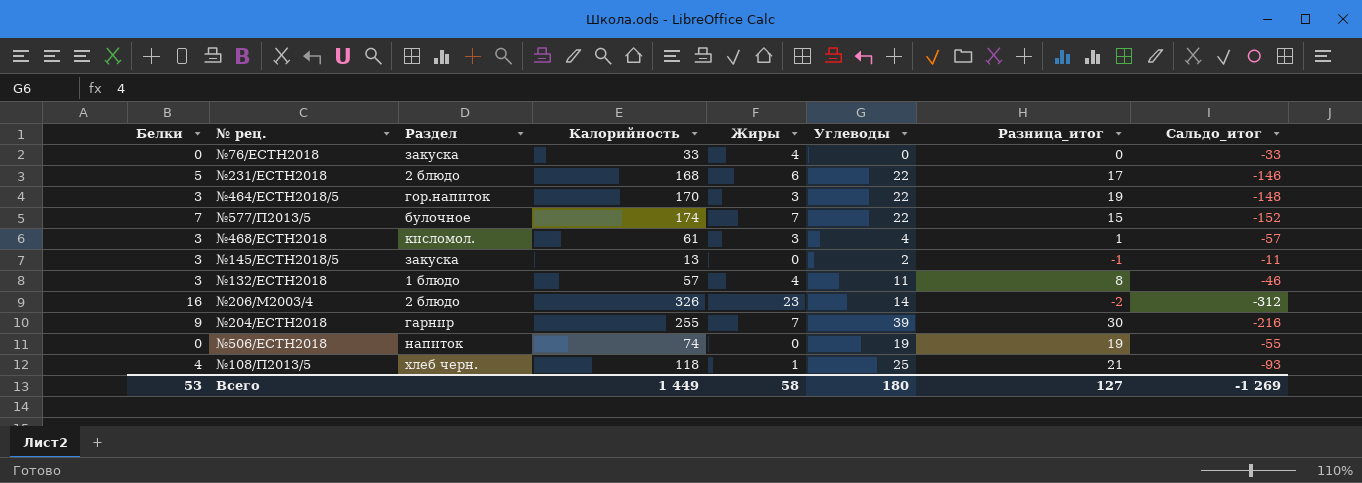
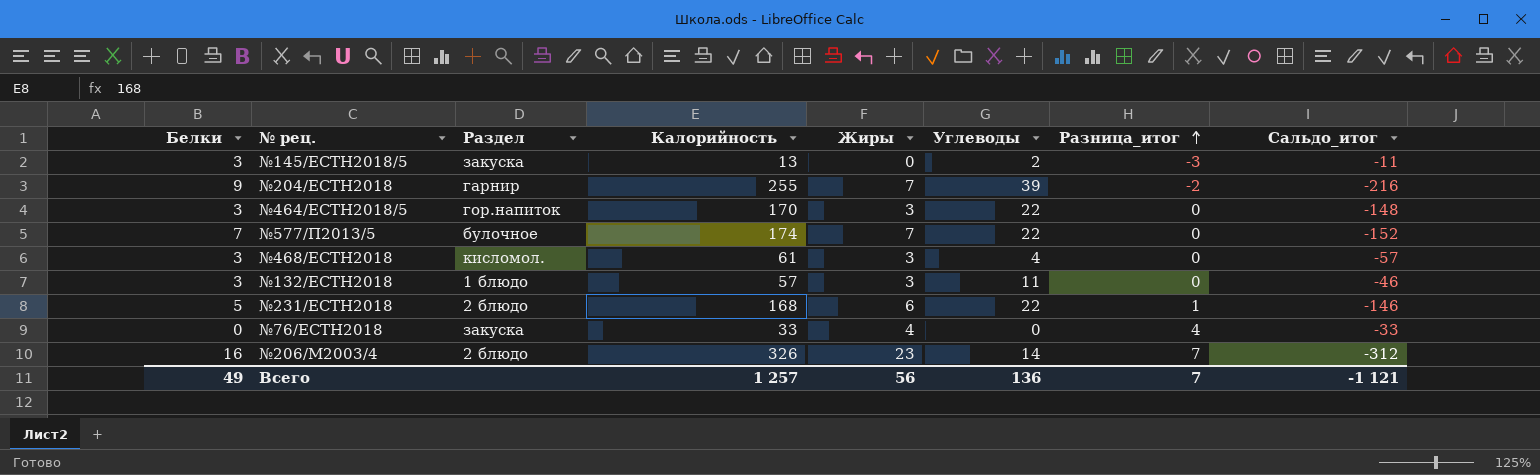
row order: none -> Разница_итог ascending
column Разница_итог | formula: [Углеводы] - [Белки] -> [Жиры] - [Белки]
row №506/ЕСТН2018: 0 | напиток | 74 | 0 | 19 | 19 | -55 -> none
row №108/П2013/5: 4 | хлеб черн. | 118 | 1 | 25 | 21 | -93 -> none
№132/ЕСТН2018 | Жиры: 4 -> 3
Всего | Белки: 53 -> 49
Всего | Калорийность: 1 449 -> 1 257
Всего | Жиры: 58 -> 56
Всего | Углеводы: 180 -> 136
Всего | Разница_итог: 127 -> 7
Всего | Сальдо_итог: -1 269 -> -1 121

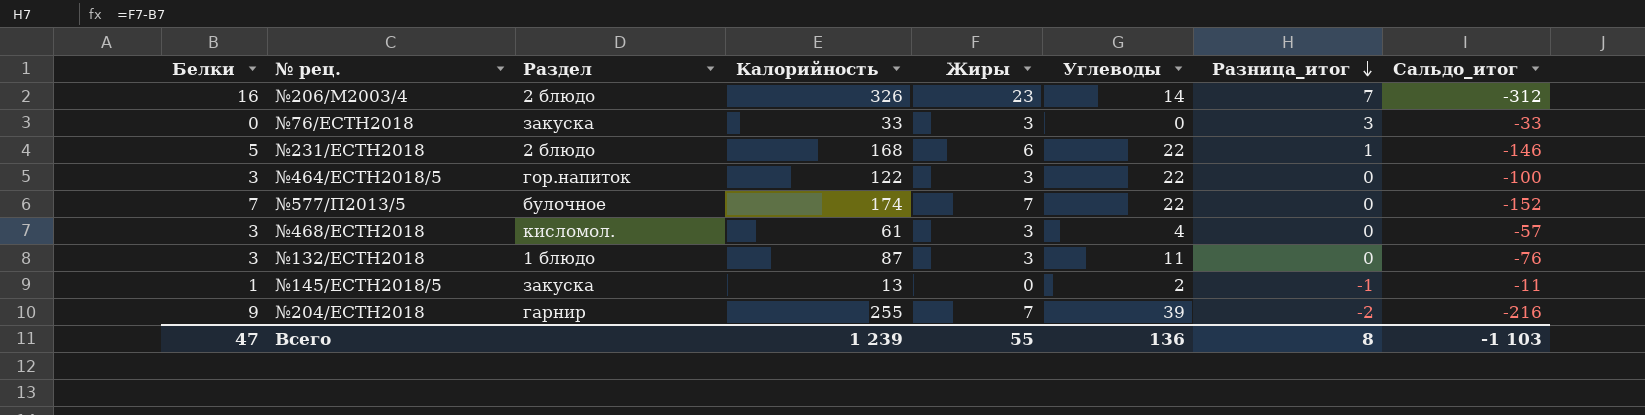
row order: Разница_итог ascending -> Разница_итог descending
№76/ЕСТН2018 | Жиры: 4 -> 3
№76/ЕСТН2018 | Разница_итог: 4 -> 3
№464/ЕСТН2018/5 | Калорийность: 170 -> 122
№464/ЕСТН2018/5 | Сальдо_итог: -148 -> -100
№132/ЕСТН2018 | Калорийность: 57 -> 87
№132/ЕСТН2018 | Сальдо_итог: -46 -> -76
№145/ЕСТН2018/5 | Белки: 3 -> 1
№145/ЕСТН2018/5 | Разница_итог: -3 -> -1
Всего | Белки: 49 -> 47
Всего | Калорийность: 1 257 -> 1 239
Всего | Жиры: 56 -> 55
Всего | Разница_итог: 7 -> 8
Всего | Сальдо_итог: -1 121 -> -1 103

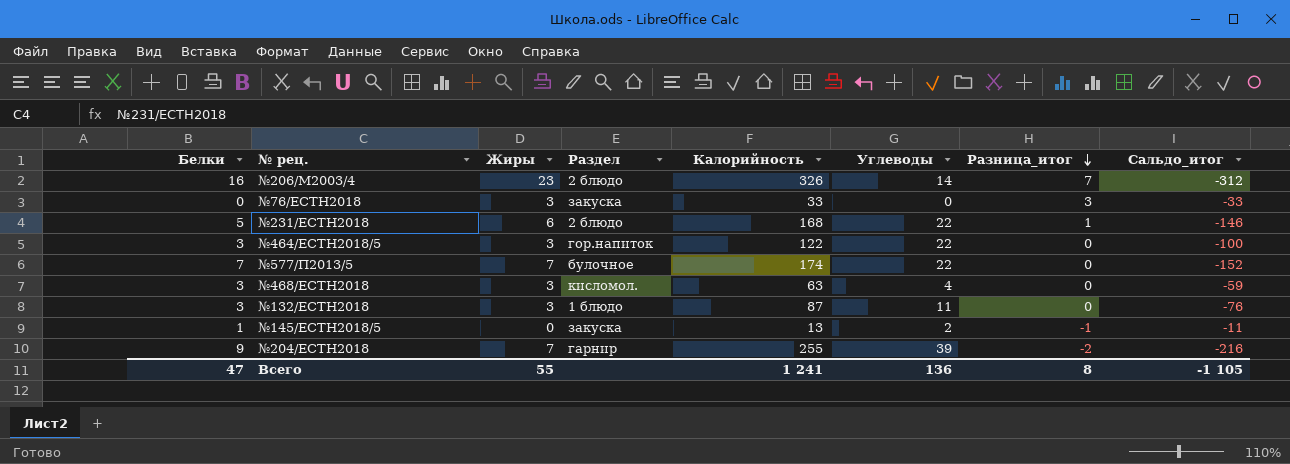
column Жиры | position: 5 -> 3
№468/ЕСТН2018 | Калорийность: 61 -> 63
№468/ЕСТН2018 | Сальдо_итог: -57 -> -59
Всего | Калорийность: 1 239 -> 1 241
Всего | Сальдо_итог: -1 103 -> -1 105

